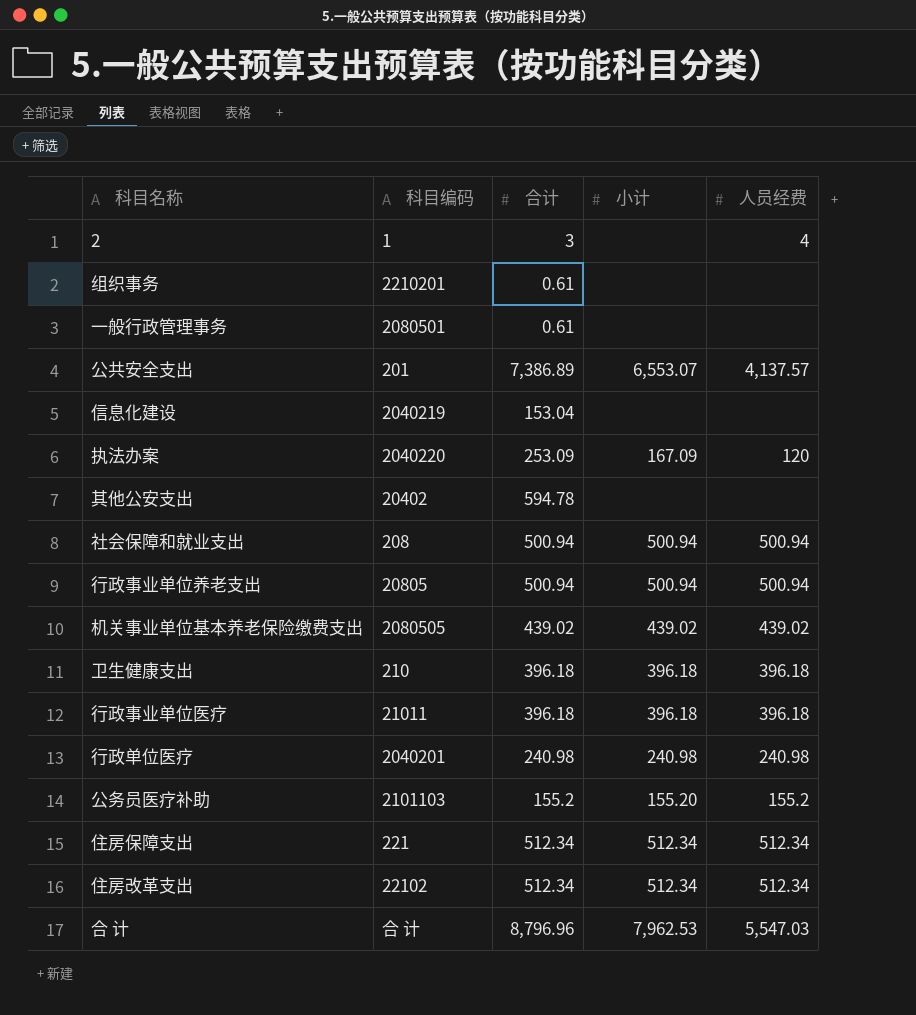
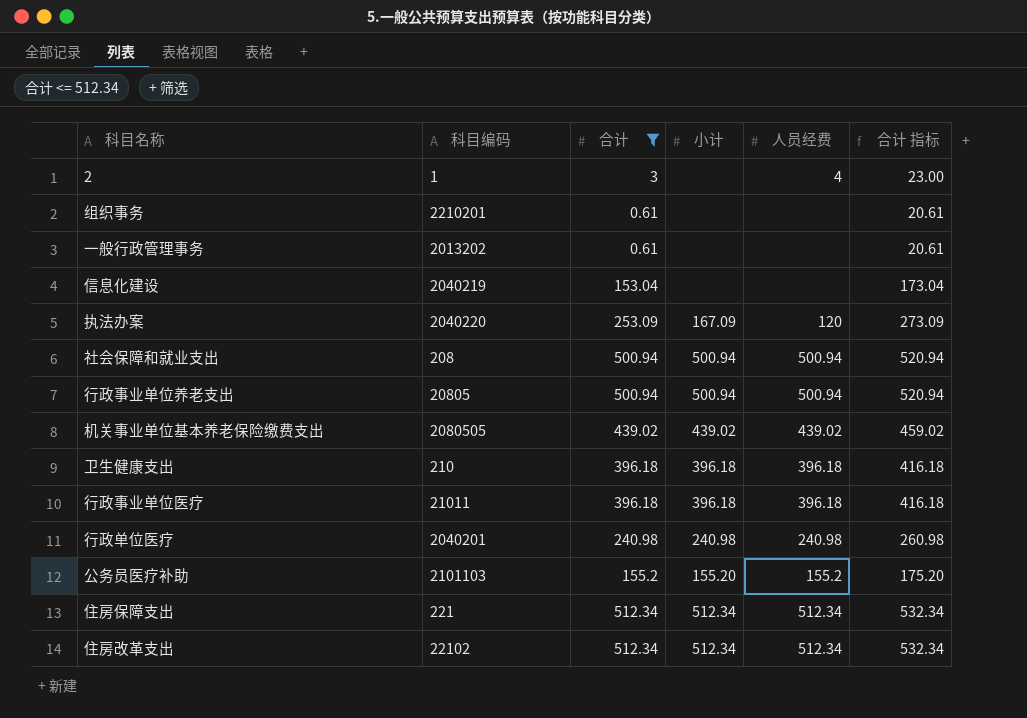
filter: none -> 合计 <= 512.34
column 合计 指标 | formula: none -> [合计] + 20
一般行政管理事务 | 科目编码: 2080501 -> 2013202

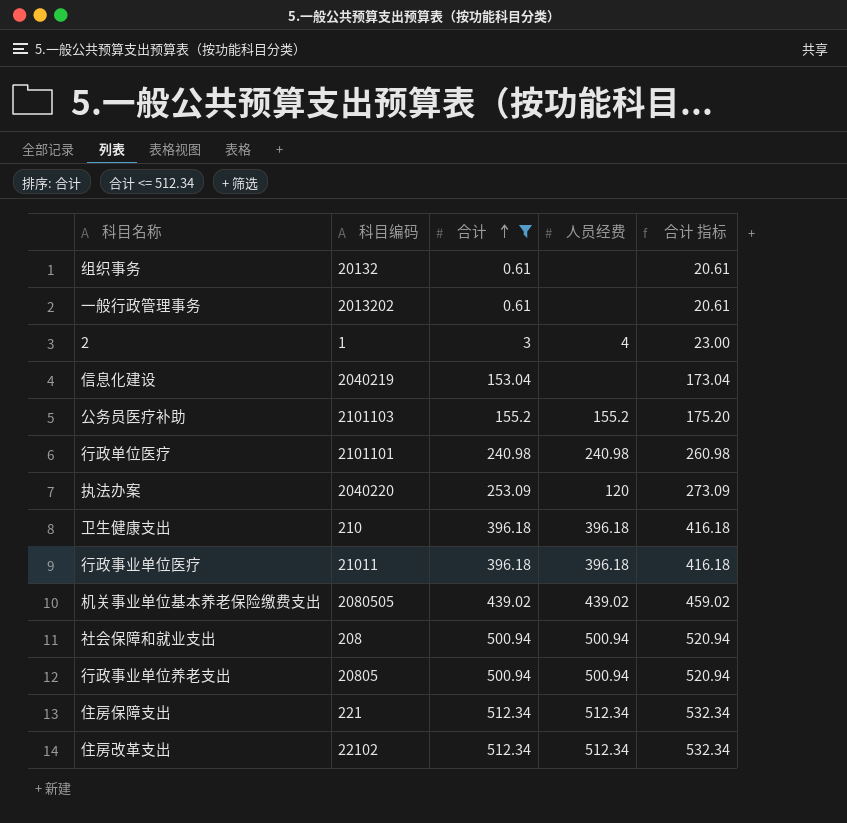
row order: none -> 合计 ascending
column 小计 | position: 4 -> none
组织事务 | 科目编码: 2210201 -> 20132
行政单位医疗 | 科目编码: 2040201 -> 2101101

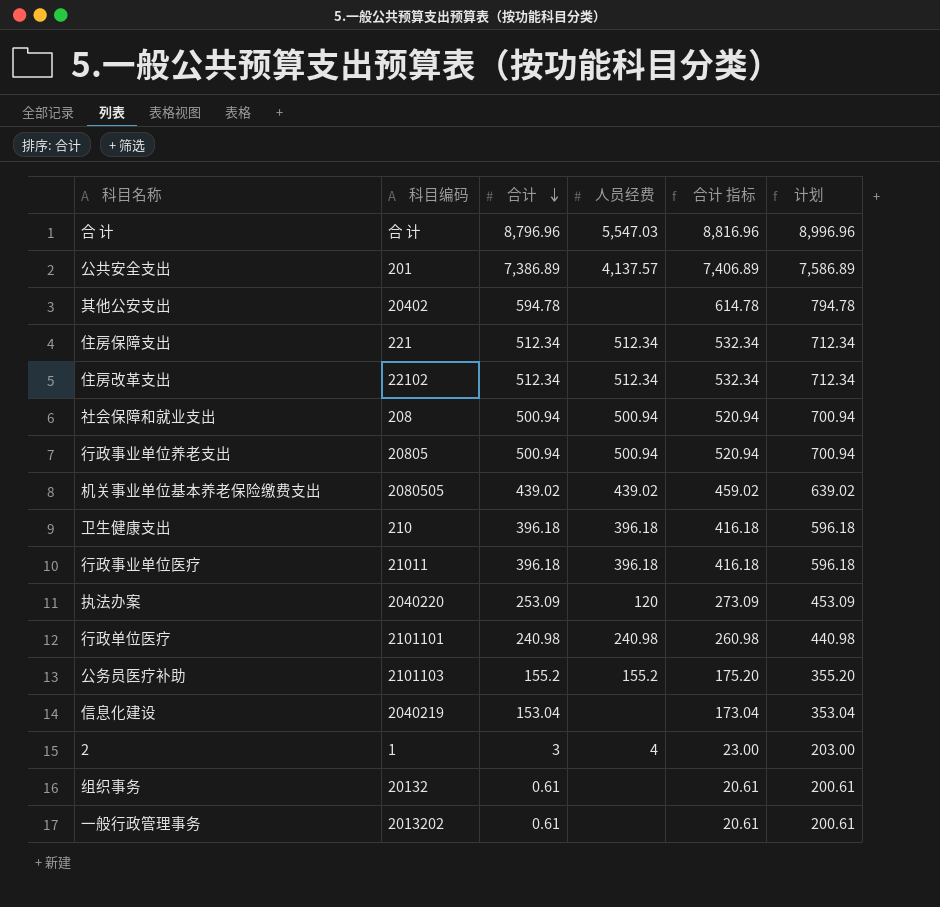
filter: 合计 <= 512.34 -> none
row order: 合计 ascending -> 合计 descending
column 计划 | formula: none -> [合计] + 200

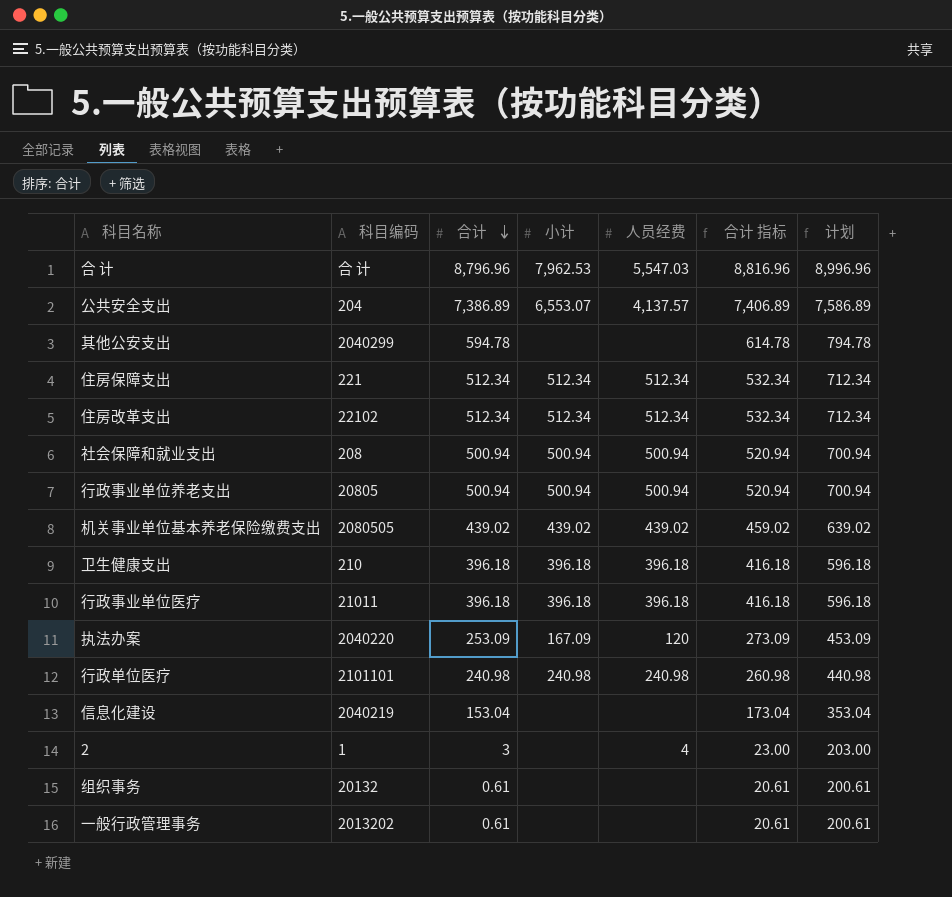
column 小计 | position: none -> 4
row 公务员医疗补助: 2101103 | 155.2 | 155.2 | 175.20 | 355.20 -> none
公共安全支出 | 科目编码: 201 -> 204
其他公安支出 | 科目编码: 20402 -> 2040299

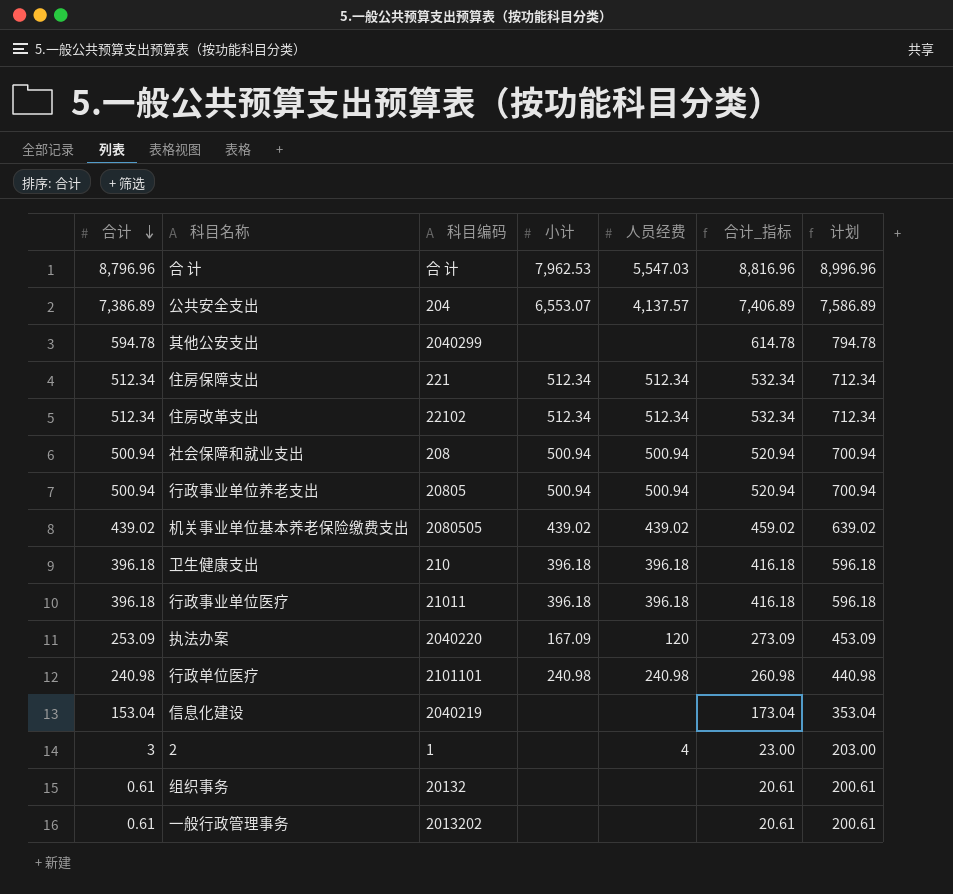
column 合计 | position: 3 -> 1
column name: 合计 指标 -> 合计_指标

